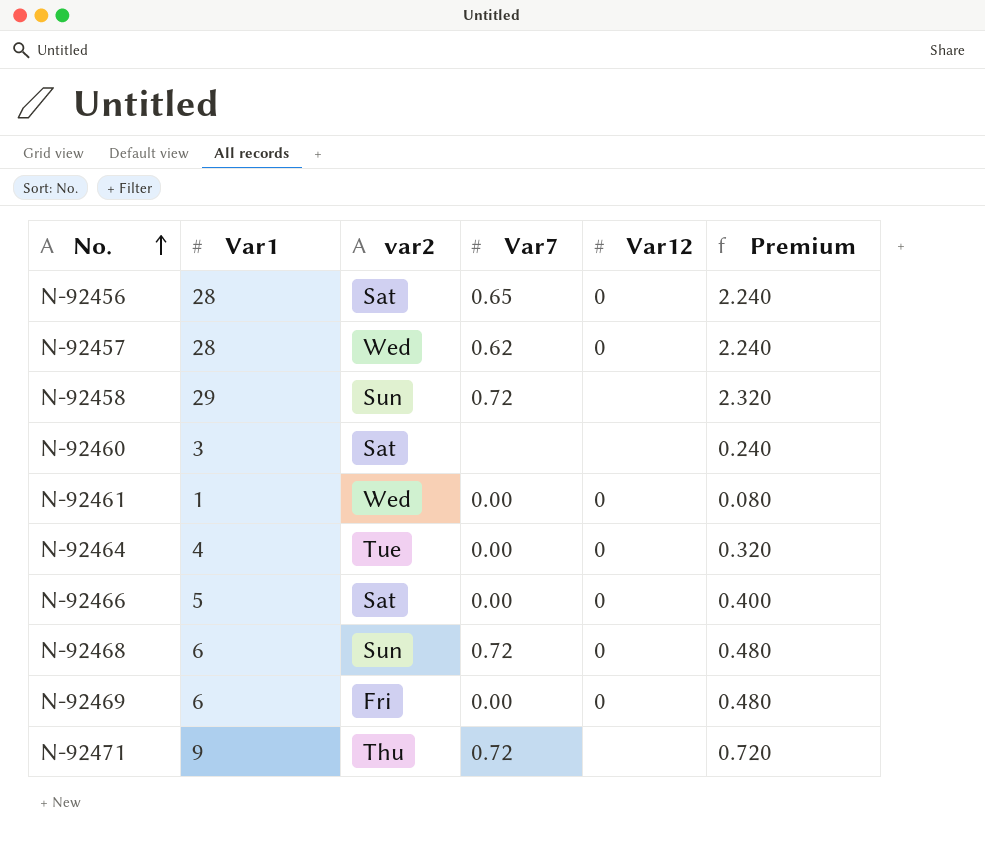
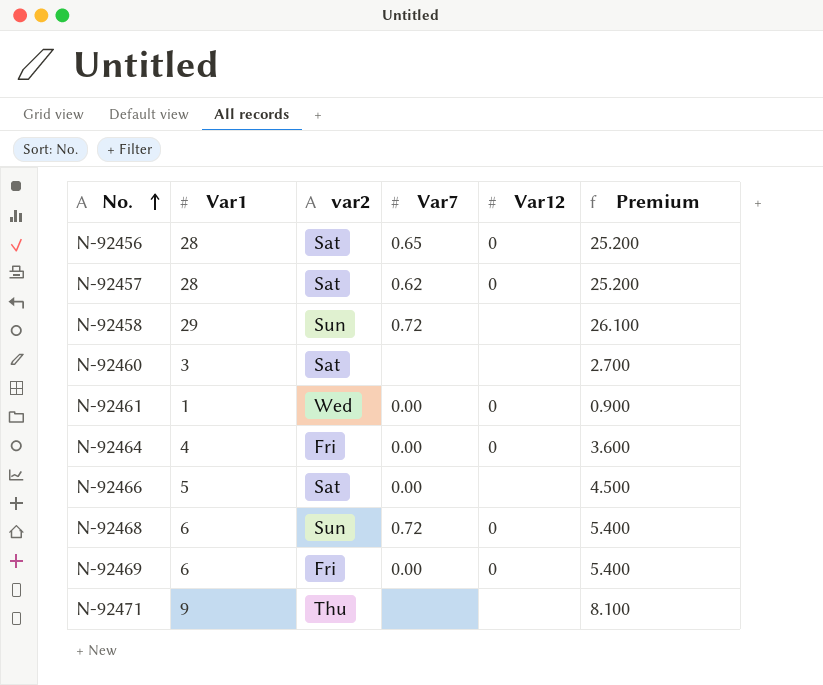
column Premium | formula: [Var1] * 0.08 -> [Var1] * 0.9
N-92457 | var2: Wed -> Sat
N-92464 | var2: Tue -> Fri
N-92466 | Var12: 0 -> none
N-92471 | Var7: 0.72 -> none

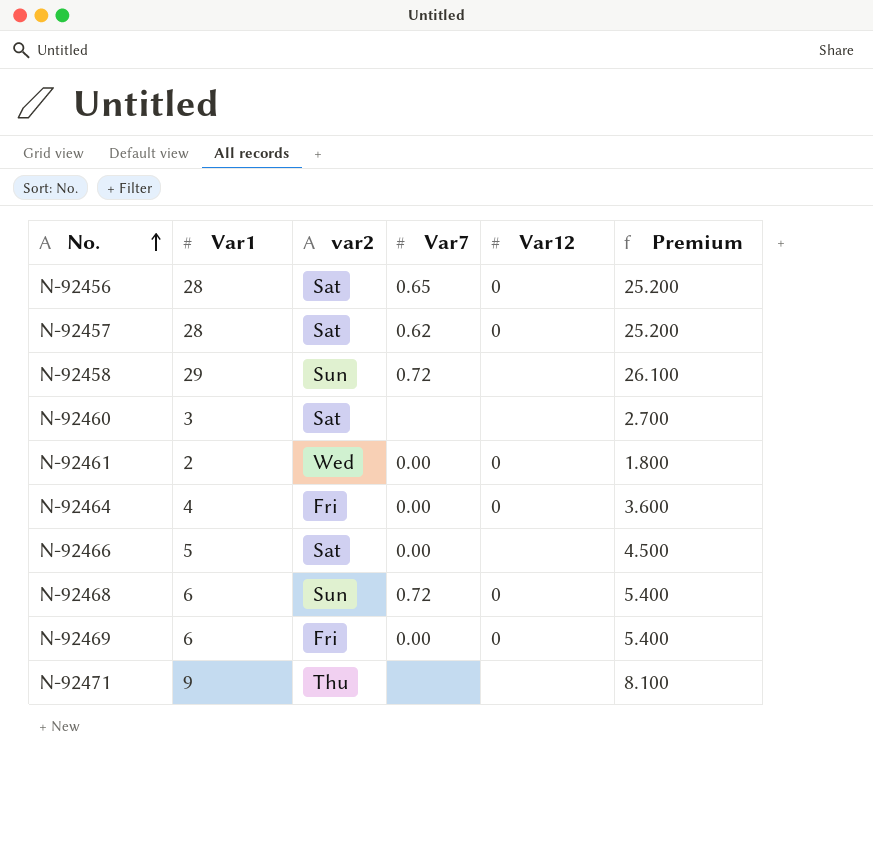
N-92461 | Var1: 1 -> 2
N-92461 | Premium: 0.900 -> 1.800

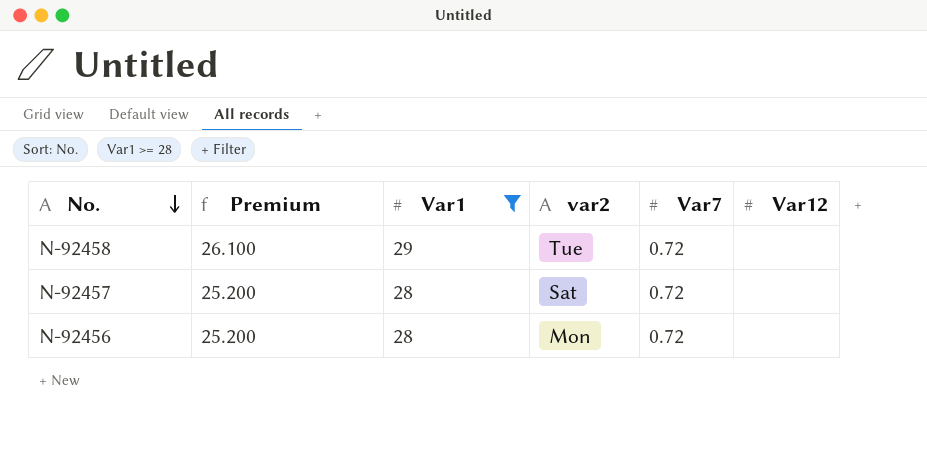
filter: none -> Var1 >= 28
row order: No. ascending -> No. descending
column Premium | position: 6 -> 2
N-92458 | var2: Sun -> Tue
N-92457 | Var7: 0.62 -> 0.72
N-92457 | Var12: 0 -> none
N-92456 | var2: Sat -> Mon
N-92456 | Var7: 0.65 -> 0.72
N-92456 | Var12: 0 -> none

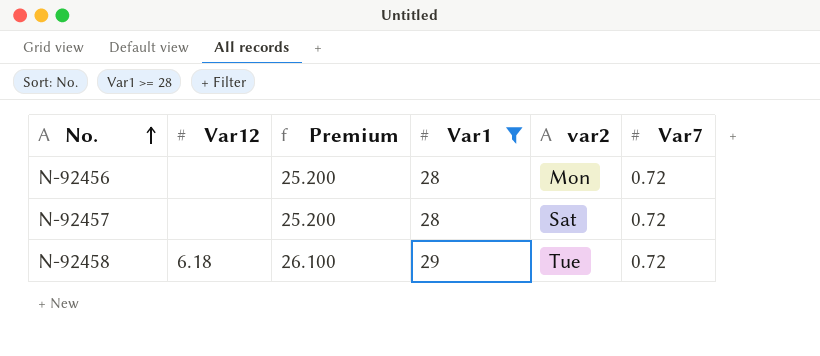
row order: No. descending -> No. ascending
column Var12 | position: 6 -> 2
N-92458 | Var12: none -> 6.18

